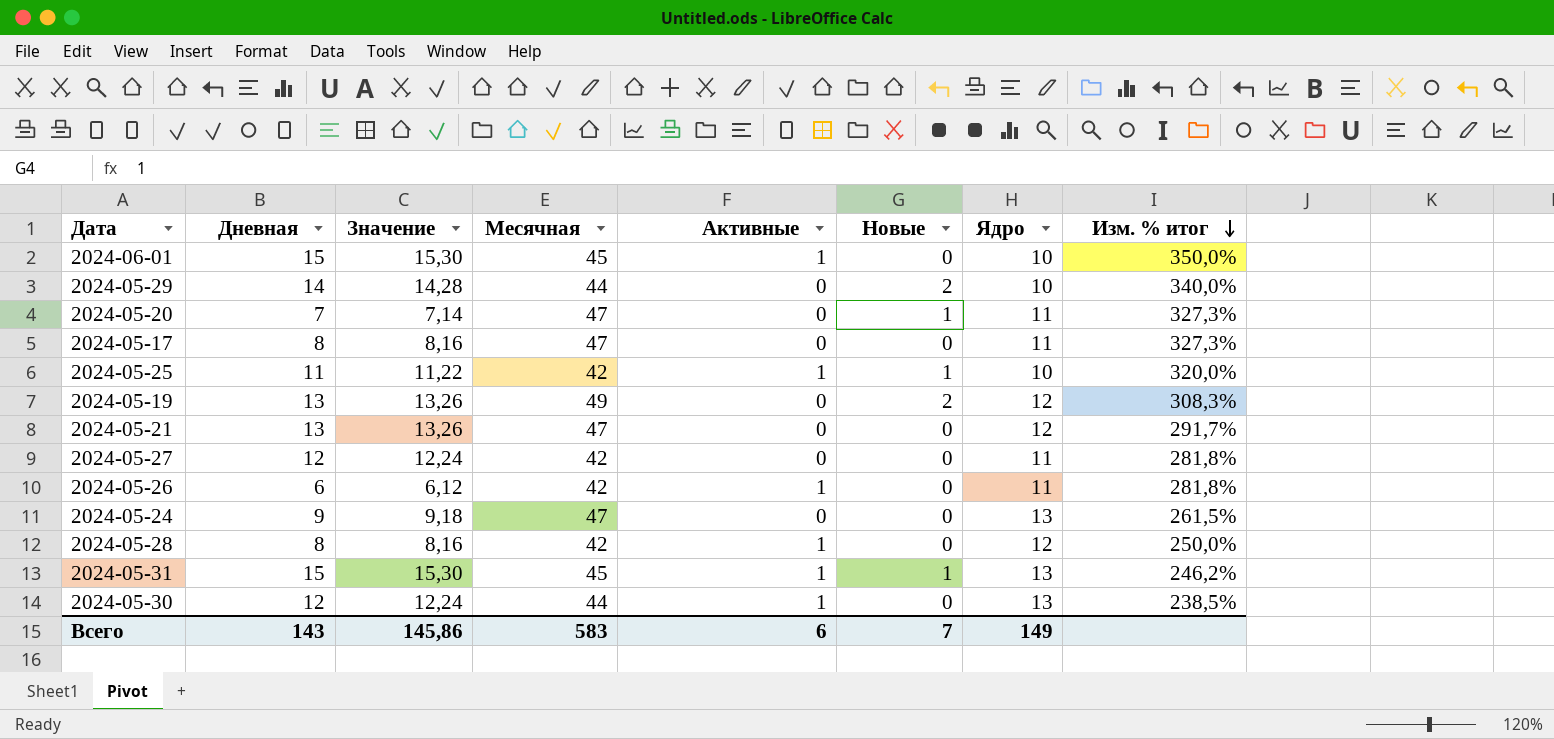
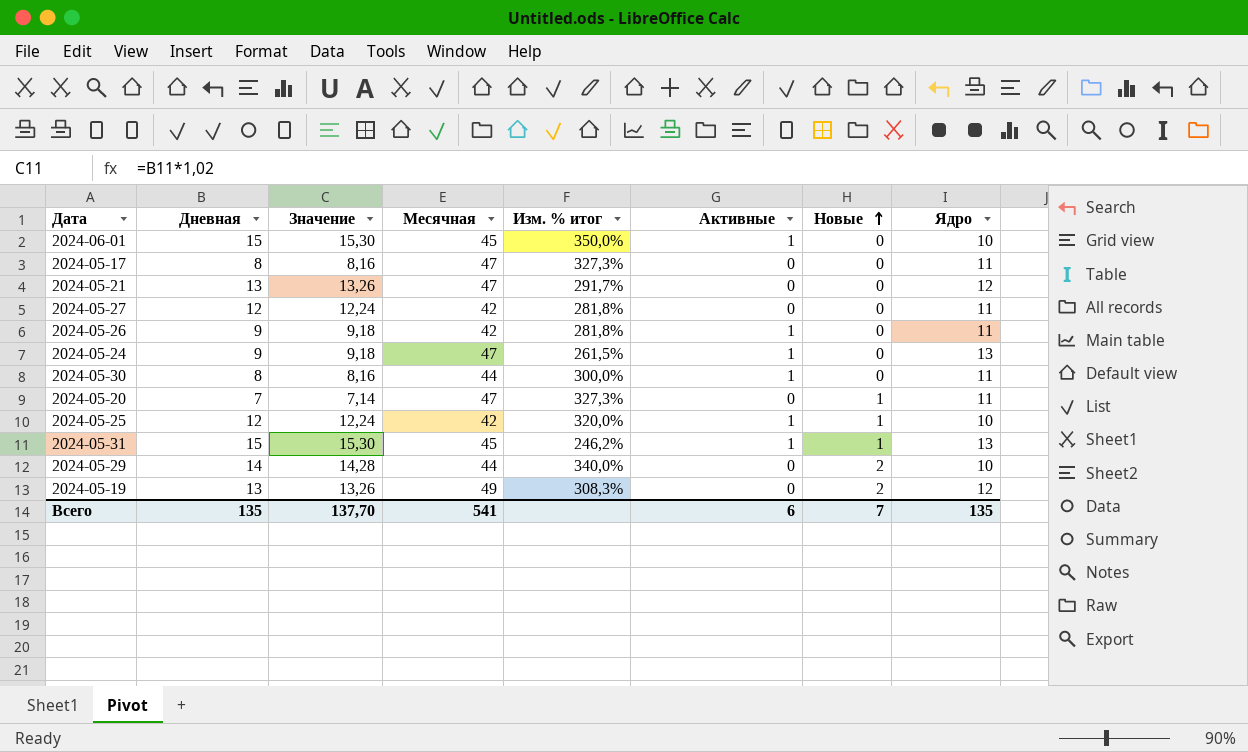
row order: Изм. % итог descending -> Новые ascending
column Изм. % итог | position: 8 -> 5
row 2024-05-28: 8 | 8,16 | 42 | 1 | 0 | 12 | 250,0% -> none
2024-05-26 | Дневная: 6 -> 9
2024-05-26 | Значение: 6,12 -> 9,18
2024-05-24 | Активные: 0 -> 1
2024-05-30 | Дневная: 12 -> 8
2024-05-30 | Значение: 12,24 -> 8,16
2024-05-30 | Изм. % итог: 238,5% -> 300,0%
2024-05-30 | Ядро: 13 -> 11
2024-05-25 | Дневная: 11 -> 12
2024-05-25 | Значение: 11,22 -> 12,24
Всего | Дневная: 143 -> 135
Всего | Значение: 145,86 -> 137,70
Всего | Месячная: 583 -> 541
Всего | Ядро: 149 -> 135

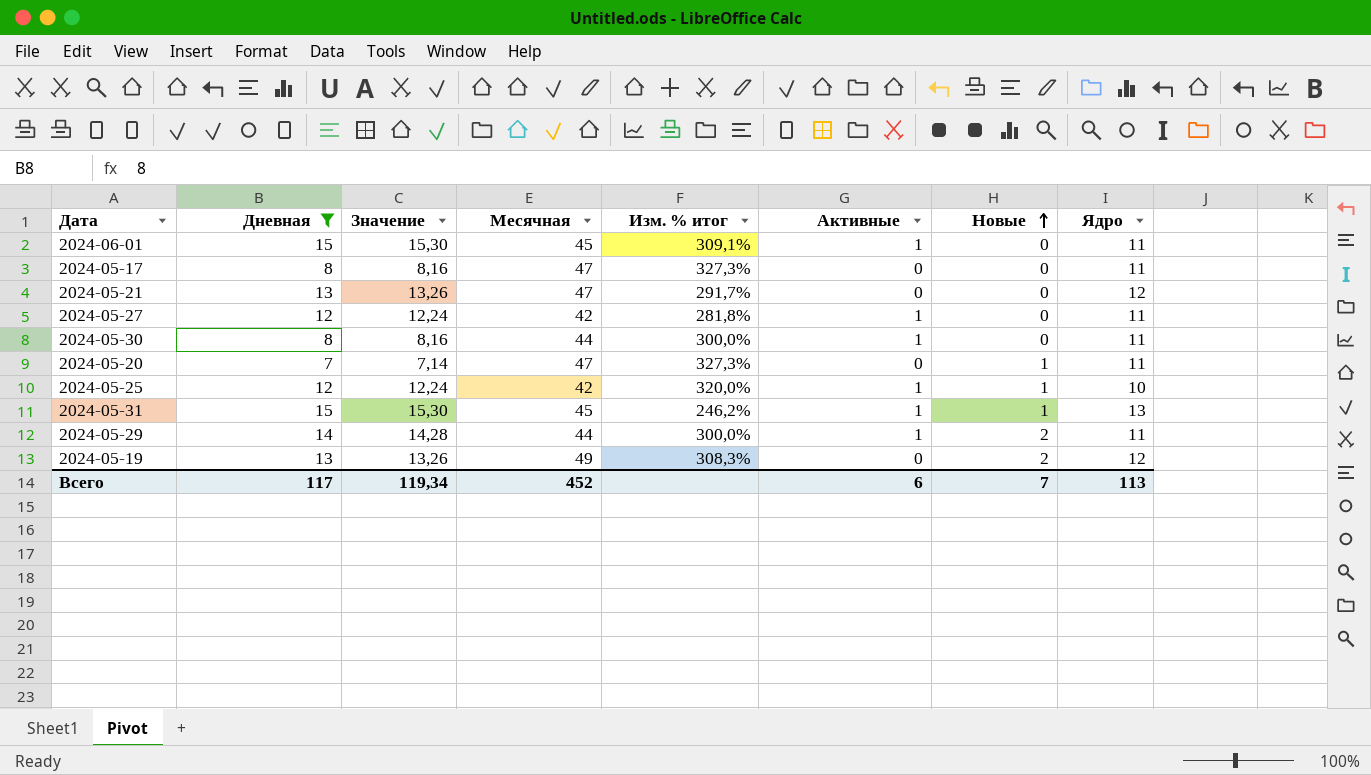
filter: none -> Дневная != 9
2024-06-01 | Изм. % итог: 350,0% -> 309,1%
2024-06-01 | Ядро: 10 -> 11
2024-05-27 | Активные: 0 -> 1
2024-05-29 | Изм. % итог: 340,0% -> 300,0%
2024-05-29 | Активные: 0 -> 1
2024-05-29 | Ядро: 10 -> 11
Всего | Дневная: 135 -> 117
Всего | Значение: 137,70 -> 119,34
Всего | Месячная: 541 -> 452
Всего | Ядро: 135 -> 113

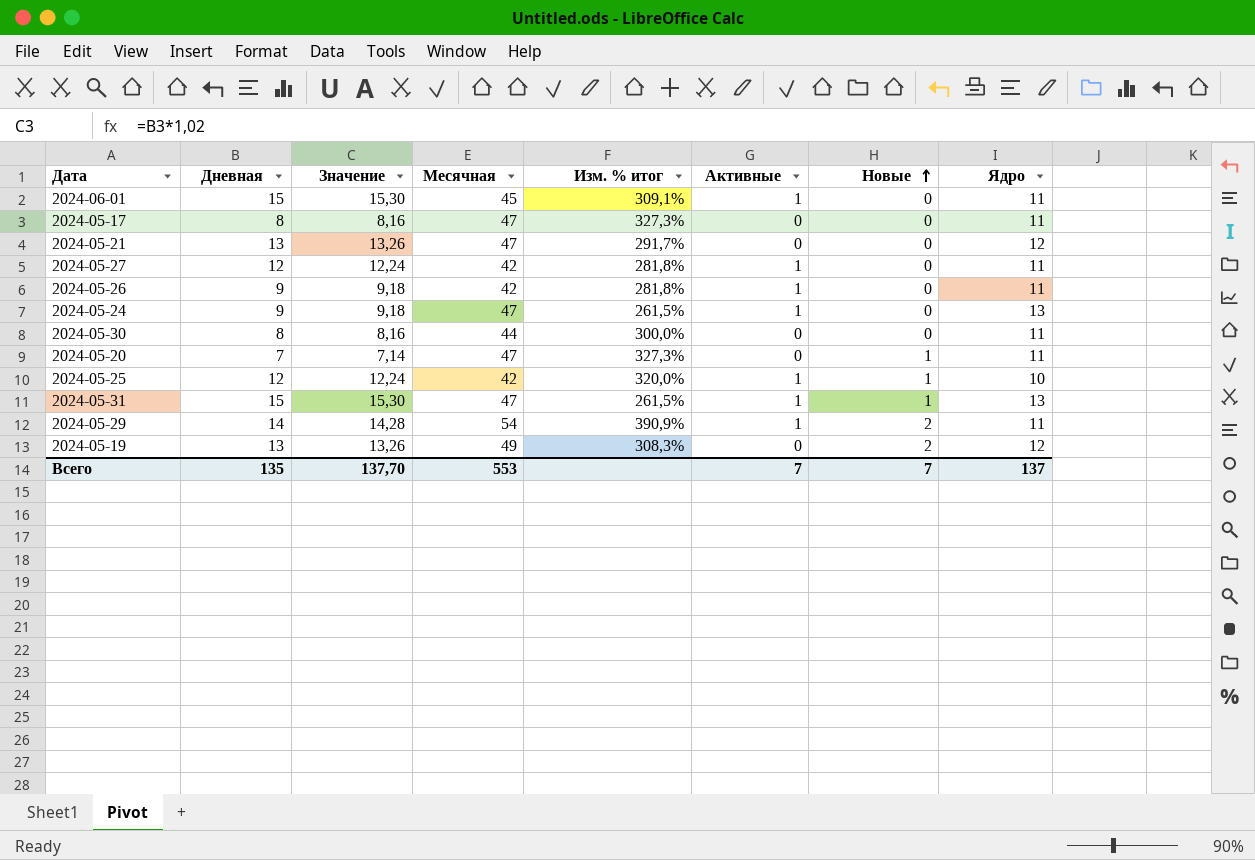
filter: Дневная != 9 -> none
2024-05-30 | Активные: 1 -> 0
2024-05-31 | Месячная: 45 -> 47
2024-05-31 | Изм. % итог: 246,2% -> 261,5%
2024-05-29 | Месячная: 44 -> 54
2024-05-29 | Изм. % итог: 300,0% -> 390,9%
Всего | Дневная: 117 -> 135
Всего | Значение: 119,34 -> 137,70
Всего | Месячная: 452 -> 553
Всего | Активные: 6 -> 7
Всего | Ядро: 113 -> 137

